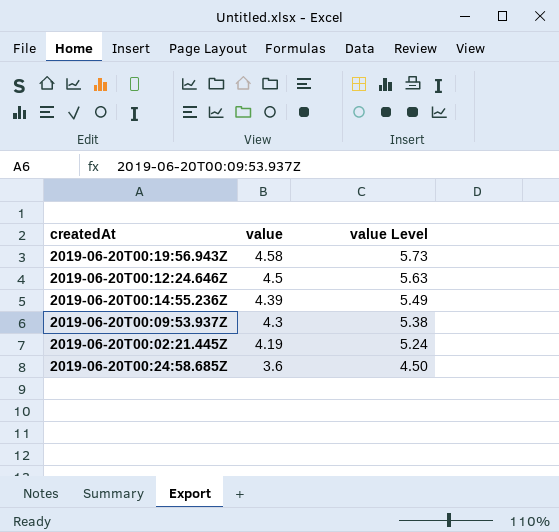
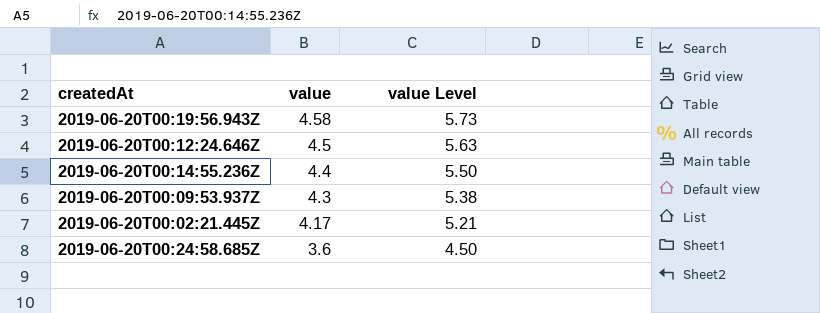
2019-06-20T00:14:55.236Z | value: 4.39 -> 4.4
2019-06-20T00:14:55.236Z | value Level: 5.49 -> 5.50
2019-06-20T00:02:21.445Z | value: 4.19 -> 4.17
2019-06-20T00:02:21.445Z | value Level: 5.24 -> 5.21

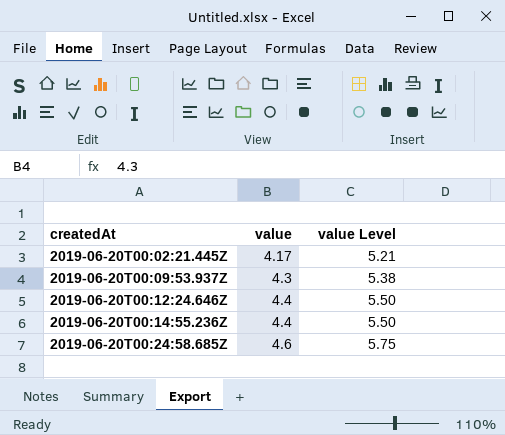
row order: value descending -> createdAt ascending
row 2019-06-20T00:19:56.943Z: 4.58 | 5.73 -> none
2019-06-20T00:12:24.646Z | value: 4.5 -> 4.4
2019-06-20T00:12:24.646Z | value Level: 5.63 -> 5.50
2019-06-20T00:24:58.685Z | value: 3.6 -> 4.6
2019-06-20T00:24:58.685Z | value Level: 4.50 -> 5.75

